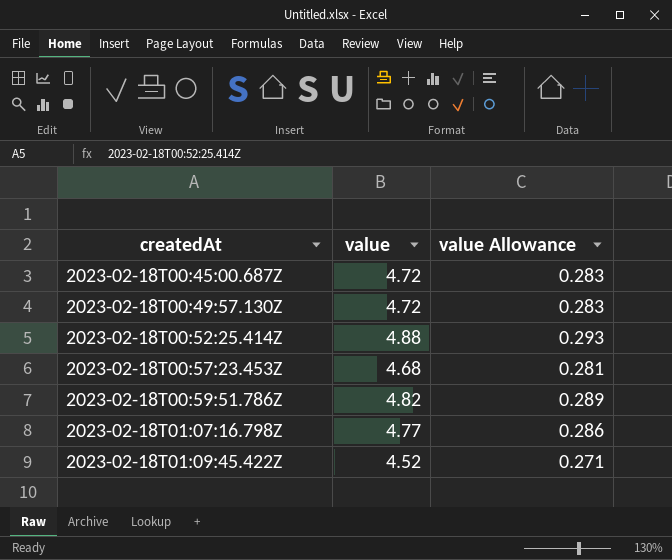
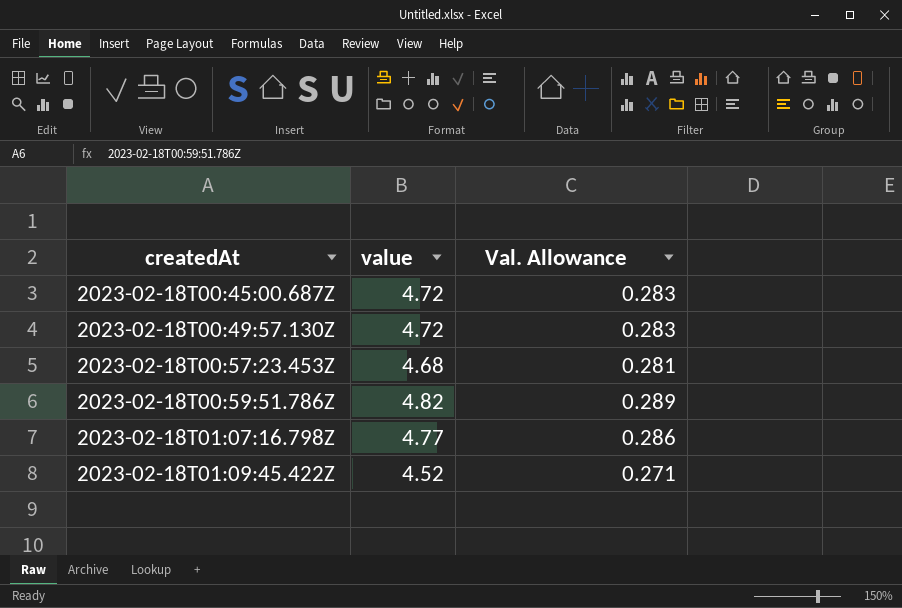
column name: value Allowance -> Val. Allowance
row 2023-02-18T00:52:25.414Z: 4.88 | 0.293 -> none

